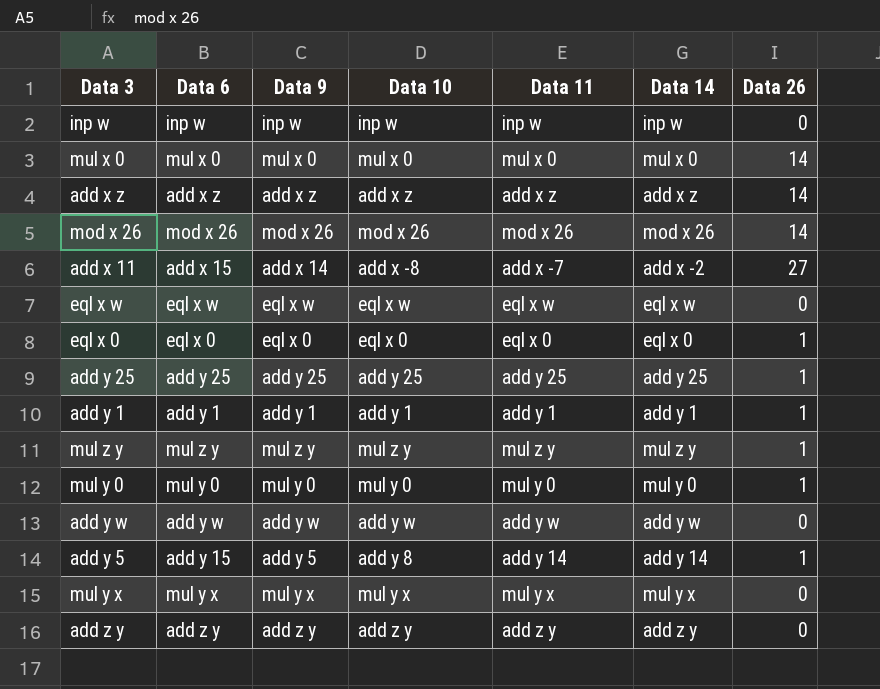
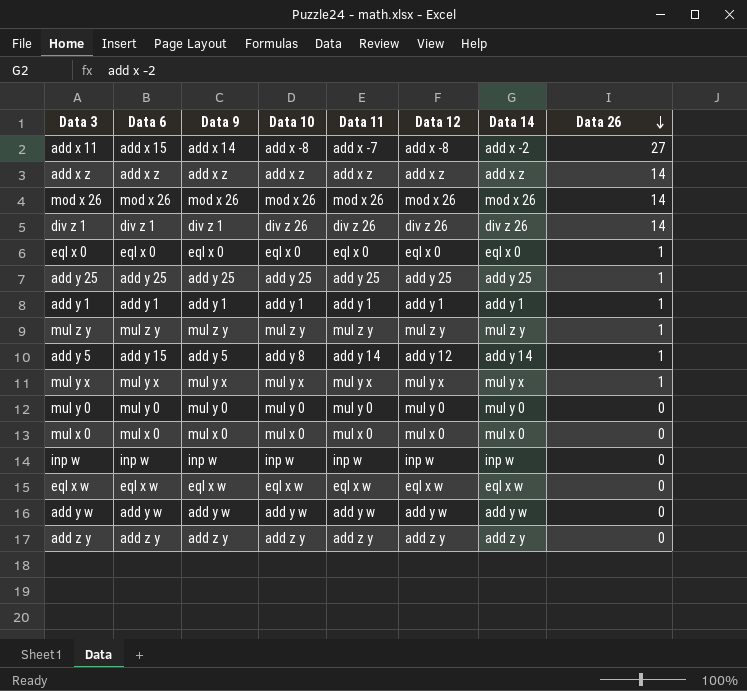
row order: none -> Data 26 descending
column Data 12 | position: none -> 6
row div z 1: none -> div z 1 | div z 1 | div z 26 | div z 26 | div z 26 | div z 26 | 14
mul y x | Data 26: 0 -> 1
mul y 0 | Data 26: 1 -> 0
mul x 0 | Data 26: 14 -> 0

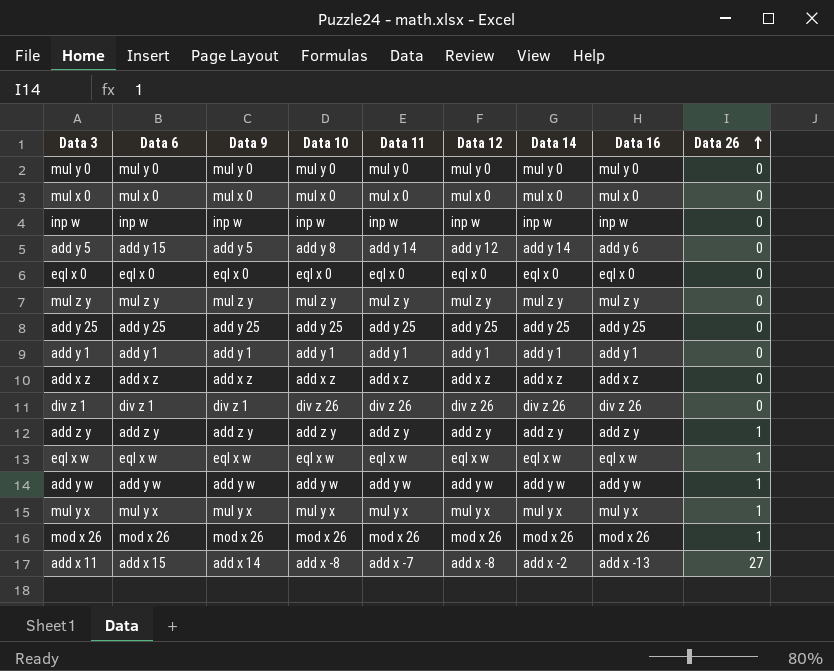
row order: Data 26 descending -> Data 26 ascending
column Data 16 | position: none -> 8
add y 5 | Data 26: 1 -> 0
eql x 0 | Data 26: 1 -> 0
mul z y | Data 26: 1 -> 0
add y 25 | Data 26: 1 -> 0
add y 1 | Data 26: 1 -> 0
add x z | Data 26: 14 -> 0
div z 1 | Data 26: 14 -> 0
add z y | Data 26: 0 -> 1
eql x w | Data 26: 0 -> 1
add y w | Data 26: 0 -> 1
mod x 26 | Data 26: 14 -> 1

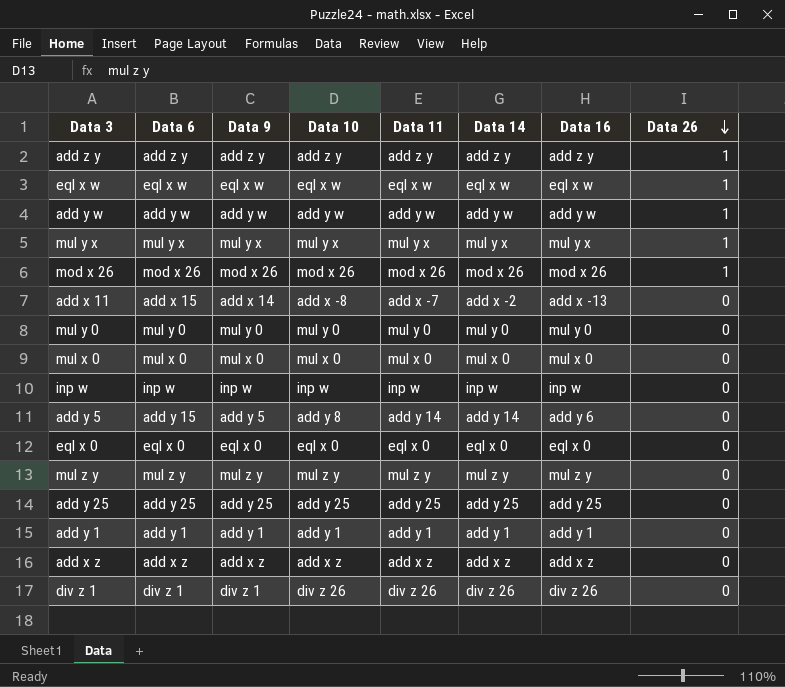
row order: Data 26 ascending -> Data 26 descending
column Data 12 | position: 6 -> none
add x 11 | Data 26: 27 -> 0

